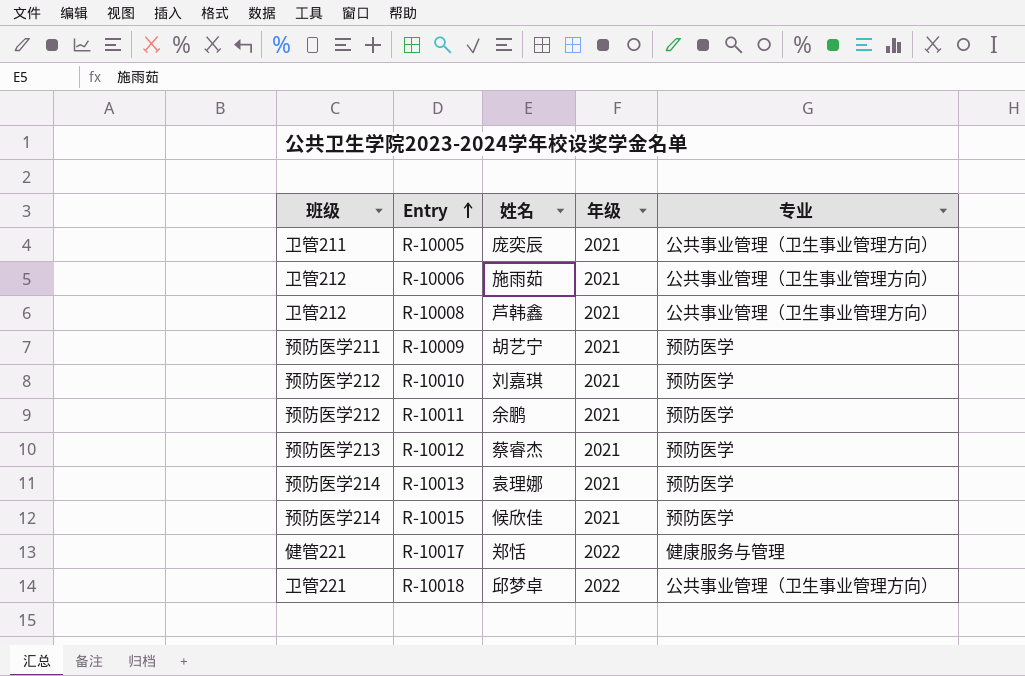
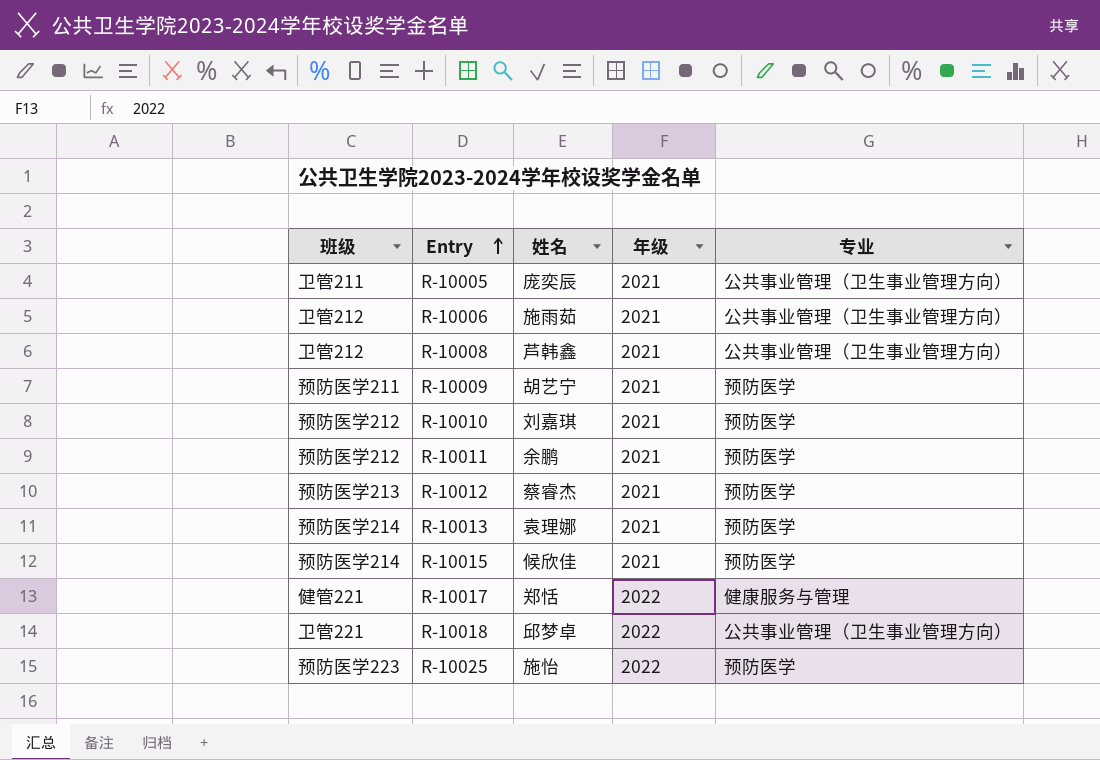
row R-10025: none -> 预防医学223 | 施怡 | 2022 | 预防医学

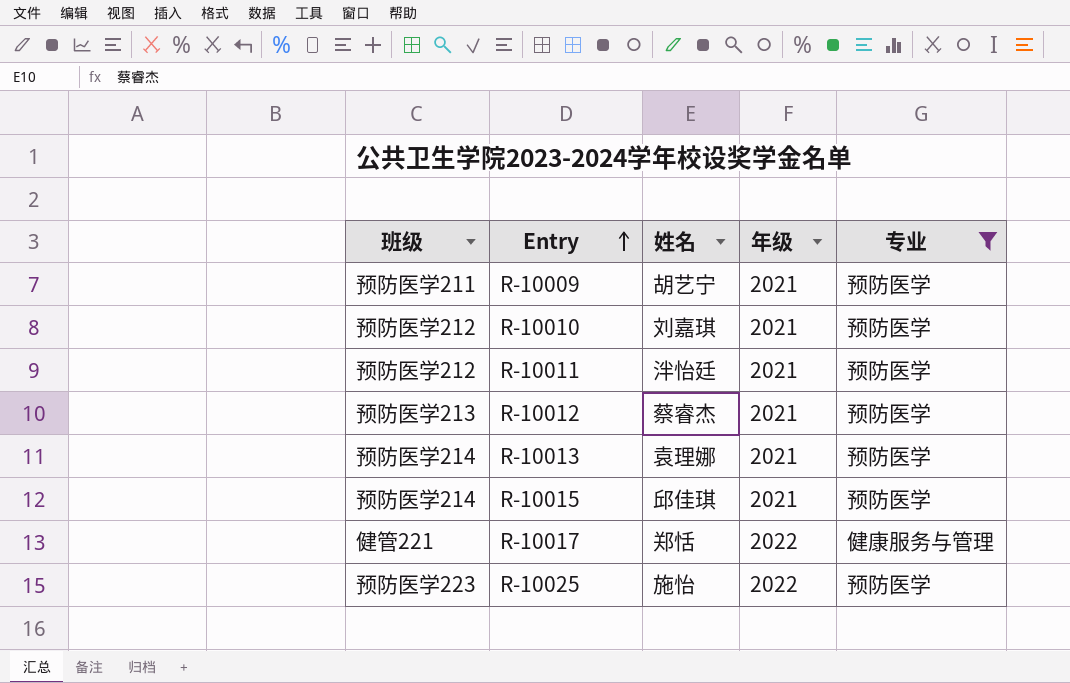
filter: none -> 专业 != 公共事业管理（卫生事业管理方向）
R-10011 | 姓名: 余鹏 -> 泮怡廷
R-10015 | 姓名: 候欣佳 -> 邱佳琪

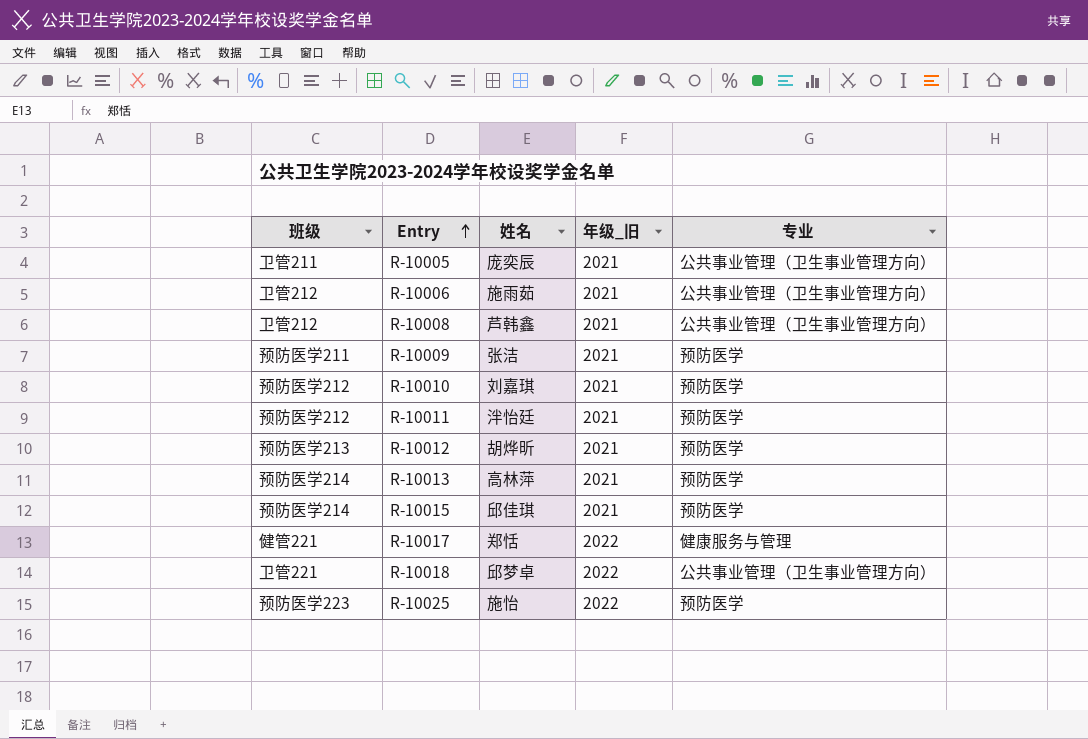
filter: 专业 != 公共事业管理（卫生事业管理方向） -> none
column name: 年级 -> 年级_旧
R-10009 | 姓名: 胡艺宁 -> 张洁
R-10012 | 姓名: 蔡睿杰 -> 胡烨昕
R-10013 | 姓名: 袁理娜 -> 高林萍

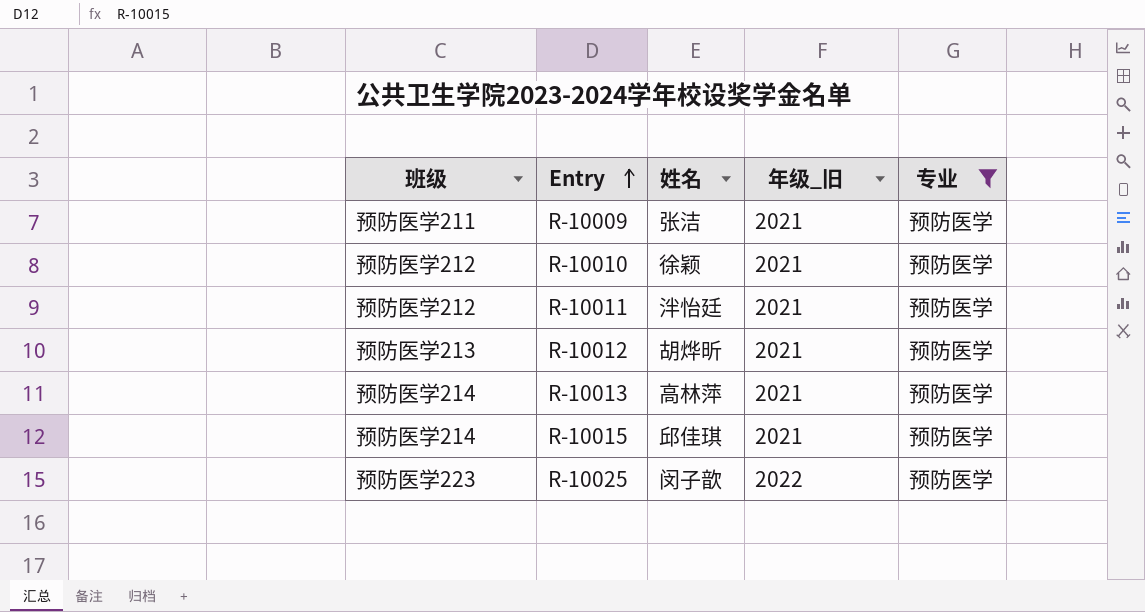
filter: none -> 专业 = 预防医学
R-10010 | 姓名: 刘嘉琪 -> 徐颖
R-10025 | 姓名: 施怡 -> 闵子歆

